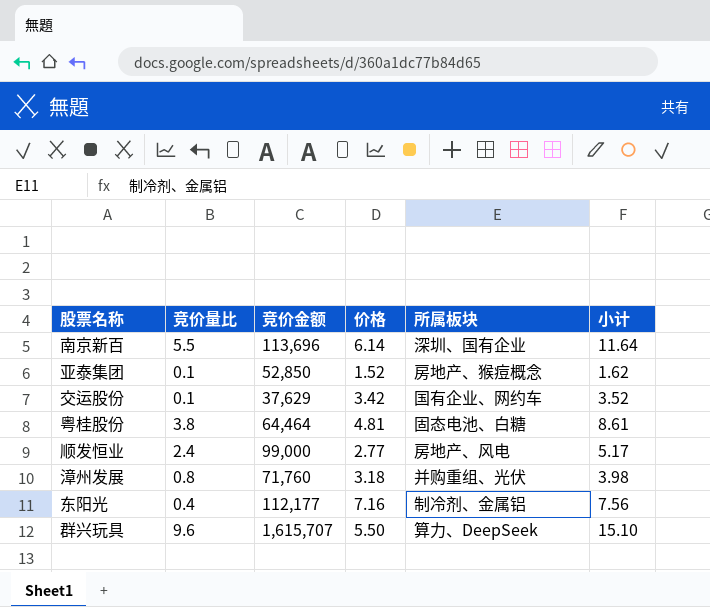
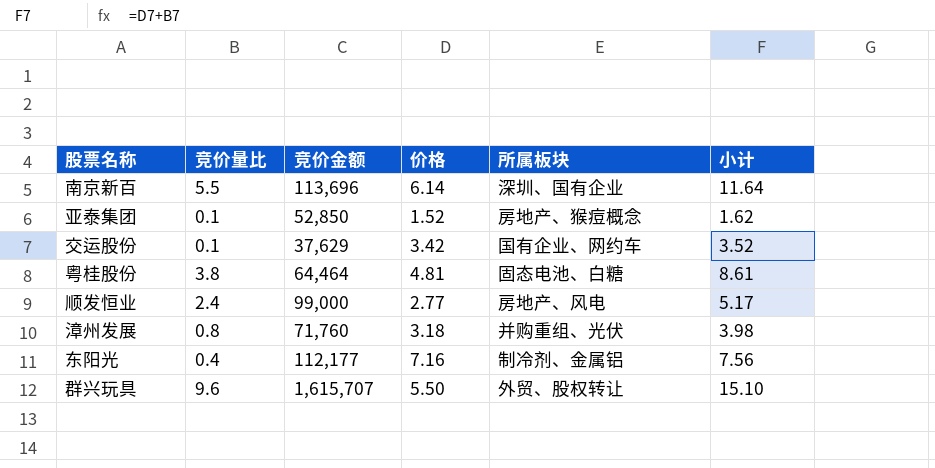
群兴玩具 | 所属板块: 算力、DeepSeek -> 外贸、股权转让

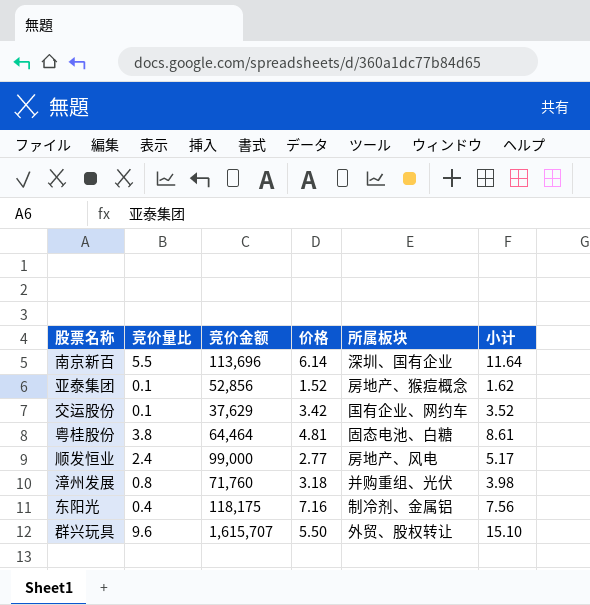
亚泰集团 | 竞价金额: 52,850 -> 52,856
东阳光 | 竞价金额: 112,177 -> 118,175

